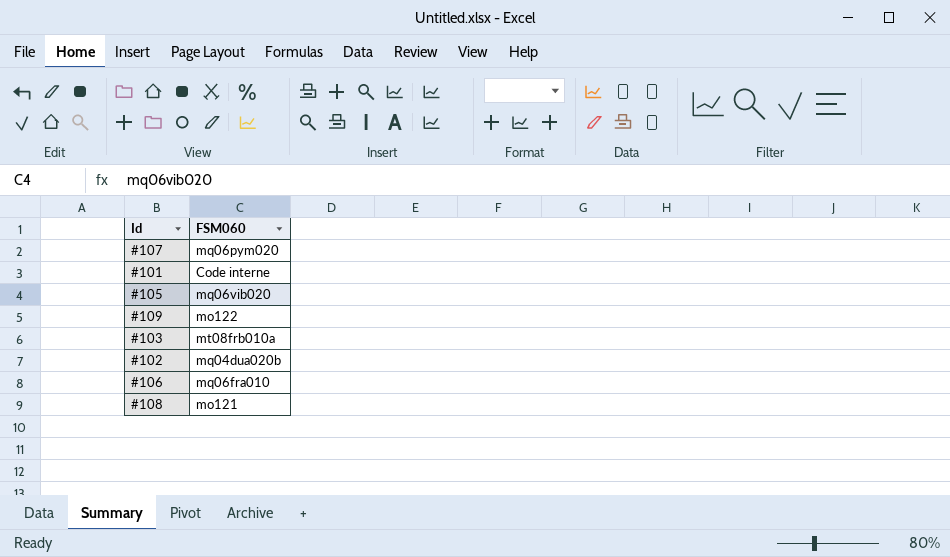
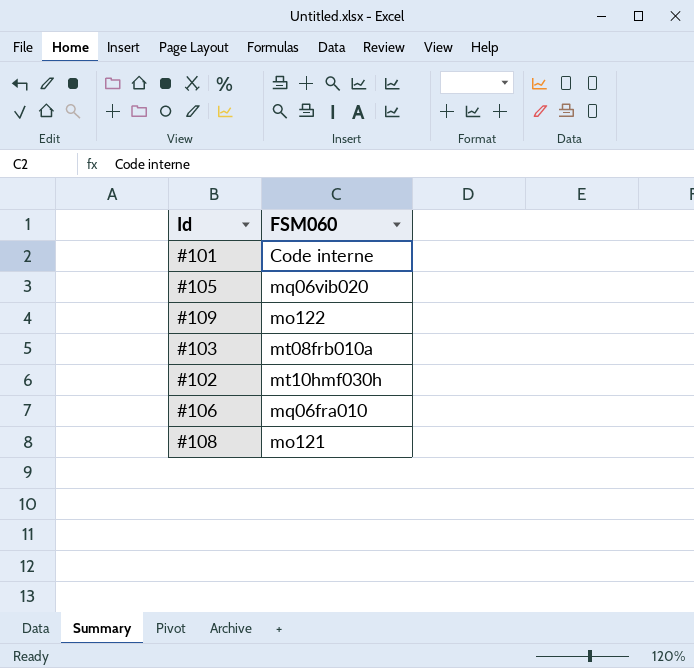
row #107: mq06pym020 -> none
#102 | FSM060: mq04dua020b -> mt10hmf030h

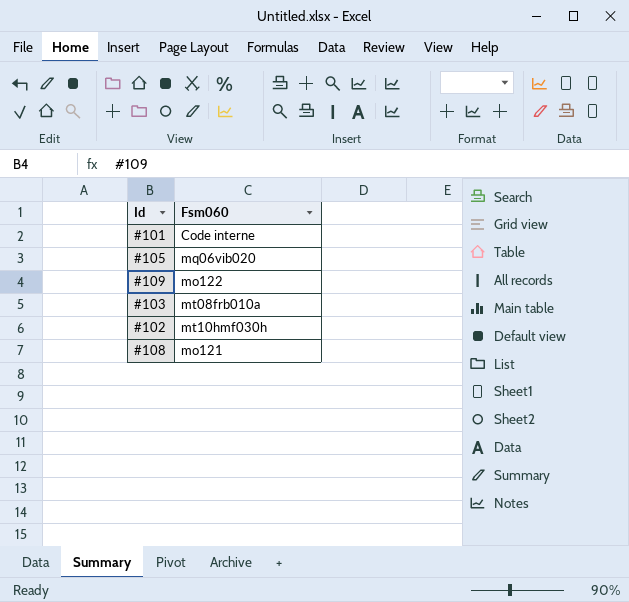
column name: FSM060 -> Fsm060
row #106: mq06fra010 -> none

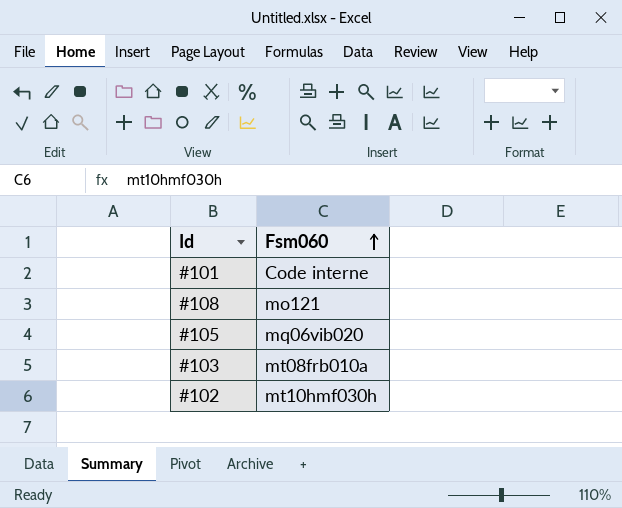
row order: none -> Fsm060 ascending
row #109: mo122 -> none

